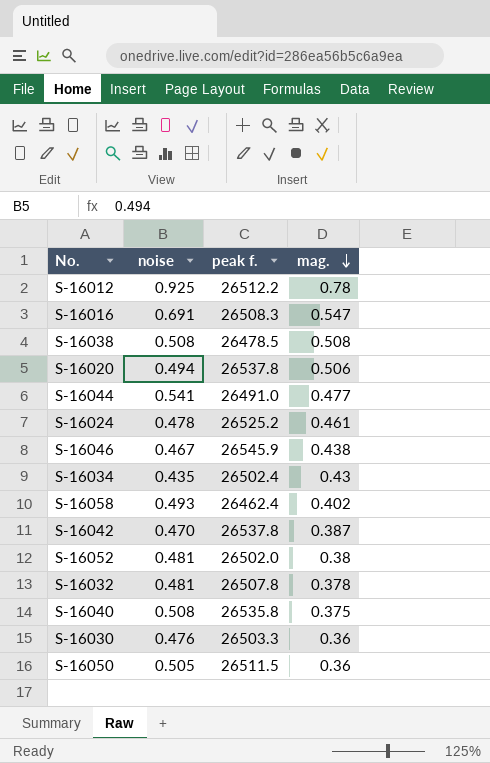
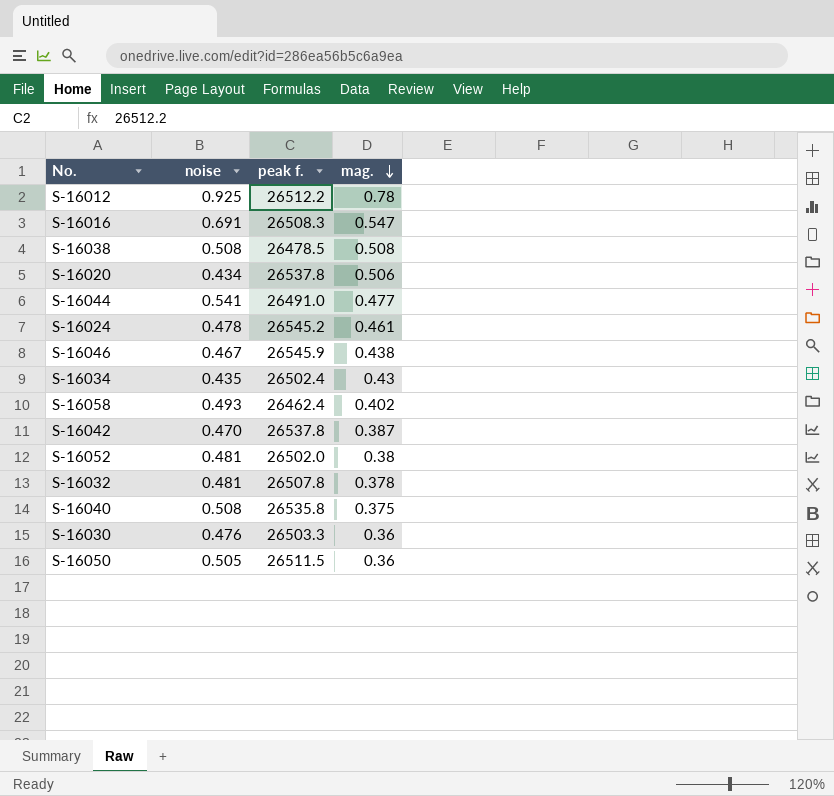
S-16020 | noise: 0.494 -> 0.434
S-16024 | peak f.: 26525.2 -> 26545.2

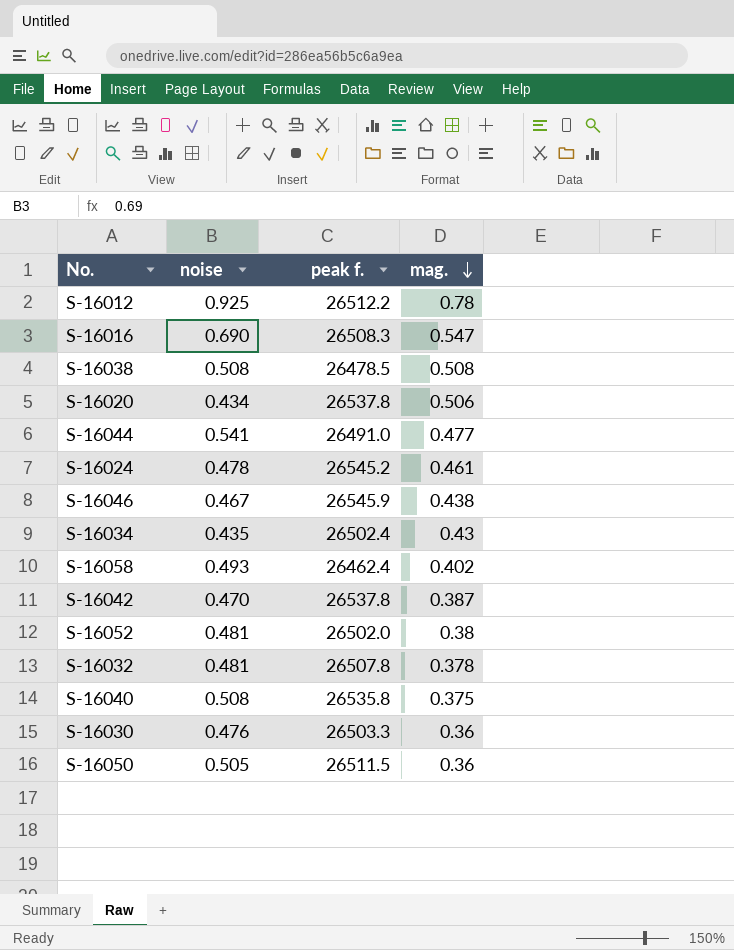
S-16016 | noise: 0.691 -> 0.690

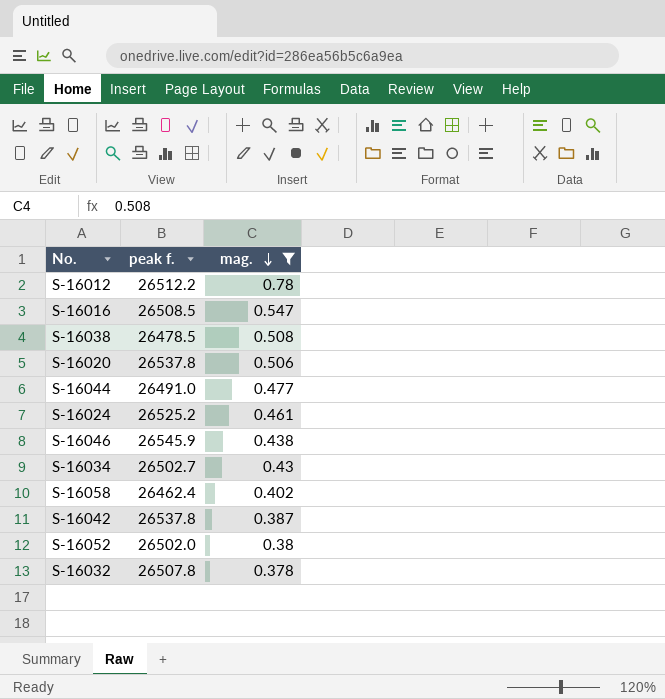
filter: none -> mag. >= 0.378
column noise | position: 2 -> none
S-16016 | peak f.: 26508.3 -> 26508.5
S-16024 | peak f.: 26545.2 -> 26525.2
S-16034 | peak f.: 26502.4 -> 26502.7

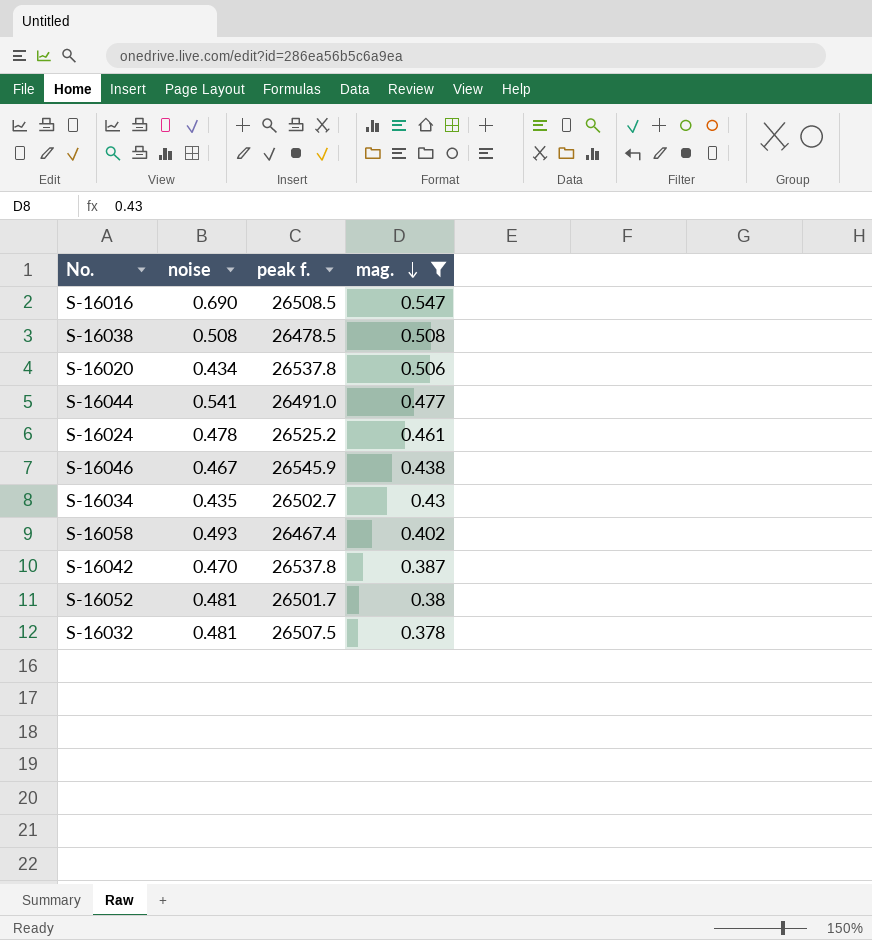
column noise | position: none -> 2
row S-16012: 26512.2 | 0.78 -> none
S-16058 | peak f.: 26462.4 -> 26467.4
S-16052 | peak f.: 26502.0 -> 26501.7
S-16032 | peak f.: 26507.8 -> 26507.5

